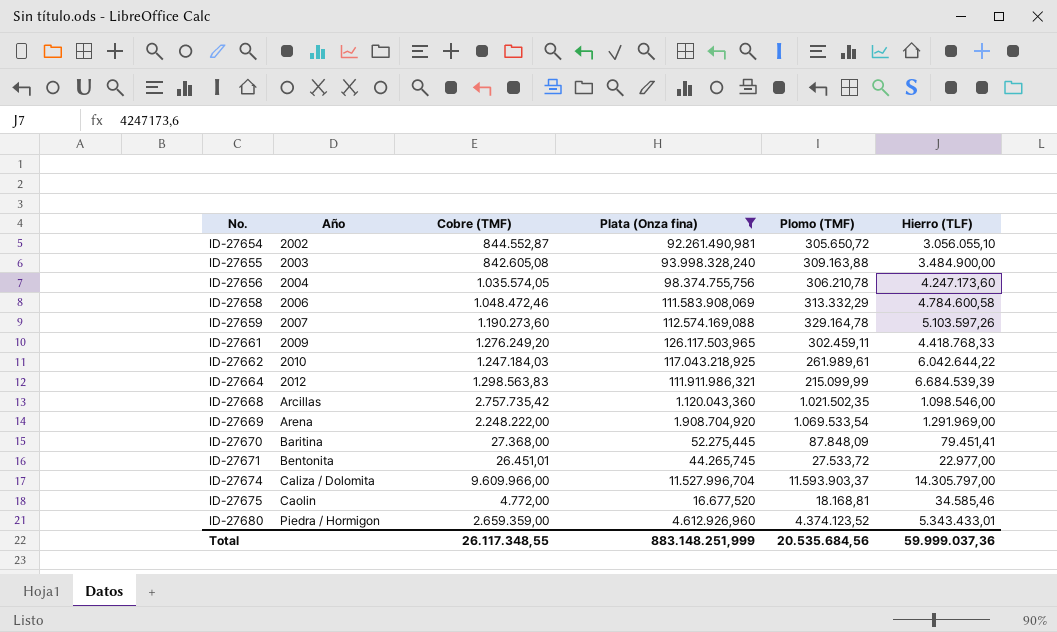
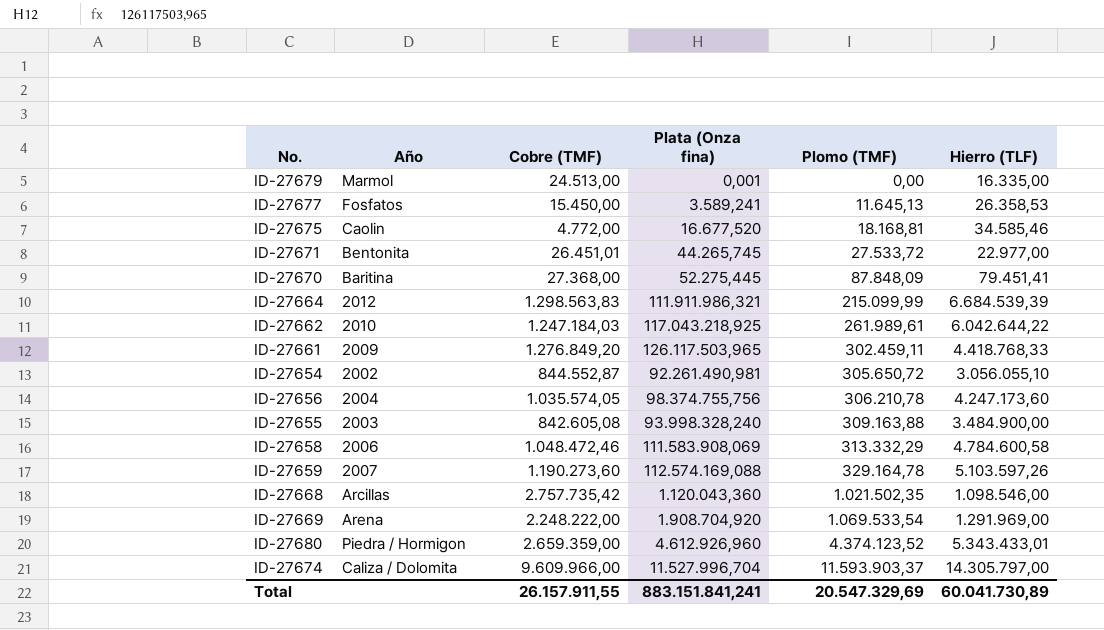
filter: Plata (Onza fina) >= 16.677,520 -> none
row order: No. ascending -> Plomo (TMF) ascending
ID-27661 | Cobre (TMF): 1.276.249,20 -> 1.276.849,20
Total | Cobre (TMF): 26.117.348,55 -> 26.157.911,55
Total | Plata (Onza fina): 883.148.251,999 -> 883.151.841,241
Total | Plomo (TMF): 20.535.684,56 -> 20.547.329,69
Total | Hierro (TLF): 59.999.037,36 -> 60.041.730,89

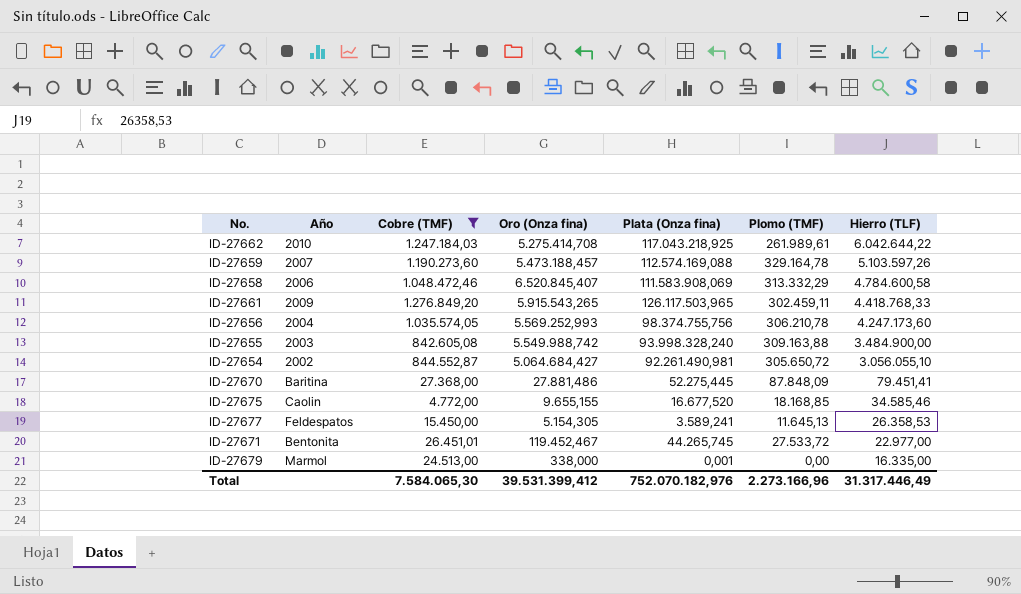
filter: none -> Cobre (TMF) <= 1.276.849,20
row order: Plomo (TMF) ascending -> Hierro (TLF) descending
column Oro (Onza fina) | position: none -> 4
ID-27675 | Plomo (TMF): 18.168,81 -> 18.168,85
ID-27677 | Año: Fosfatos -> Feldespatos
Total | Cobre (TMF): 26.157.911,55 -> 7.584.065,30
Total | Plata (Onza fina): 883.151.841,241 -> 752.070.182,976
Total | Plomo (TMF): 20.547.329,69 -> 2.273.166,96
Total | Hierro (TLF): 60.041.730,89 -> 31.317.446,49

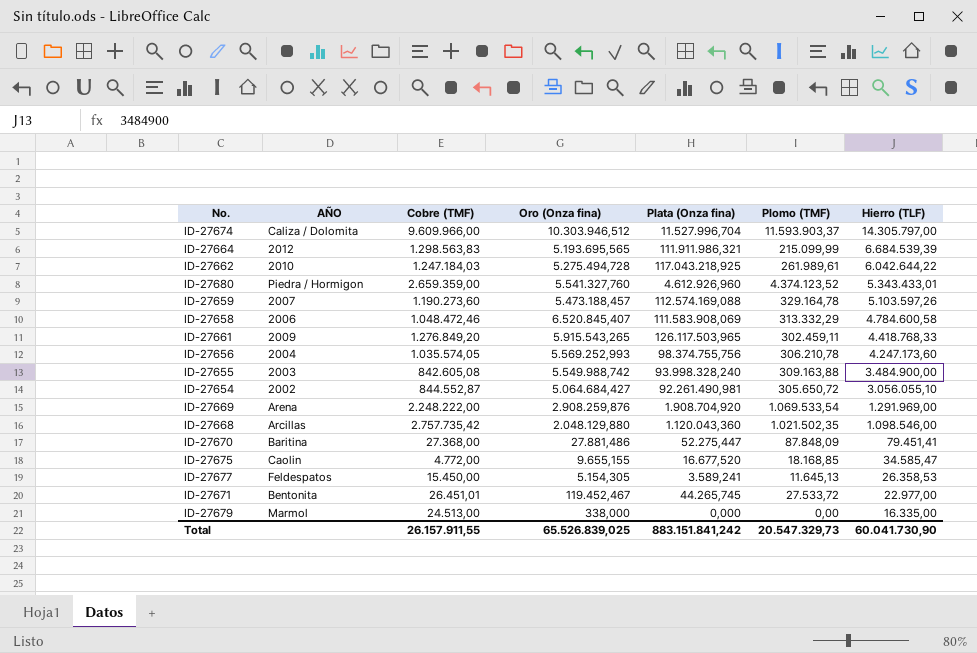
filter: Cobre (TMF) <= 1.276.849,20 -> none
column name: Año -> AÑO
ID-27662 | Oro (Onza fina): 5.275.414,708 -> 5.275.494,728
ID-27670 | Plata (Onza fina): 52.275,445 -> 52.275,447
ID-27675 | Hierro (TLF): 34.585,46 -> 34.585,47
ID-27679 | Plata (Onza fina): 0,001 -> 0,000
Total | Cobre (TMF): 7.584.065,30 -> 26.157.911,55
Total | Oro (Onza fina): 39.531.399,412 -> 65.526.839,025
Total | Plata (Onza fina): 752.070.182,976 -> 883.151.841,242
Total | Plomo (TMF): 2.273.166,96 -> 20.547.329,73
Total | Hierro (TLF): 31.317.446,49 -> 60.041.730,90

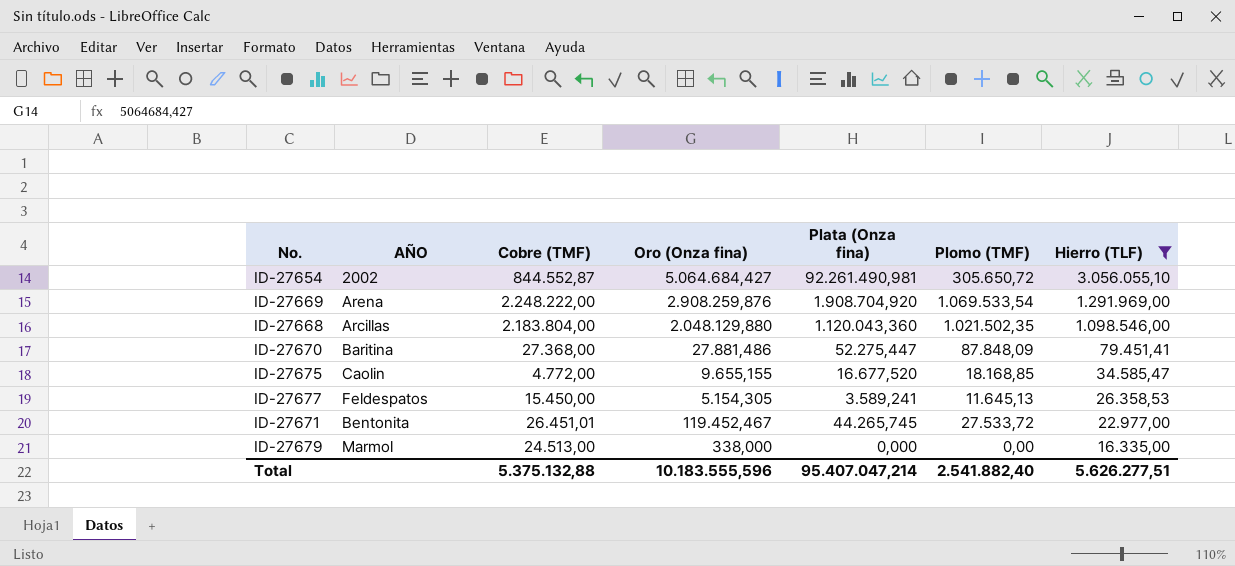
filter: none -> Hierro (TLF) <= 3.056.055,10
ID-27668 | Cobre (TMF): 2.757.735,42 -> 2.183.804,00
Total | Cobre (TMF): 26.157.911,55 -> 5.375.132,88
Total | Oro (Onza fina): 65.526.839,025 -> 10.183.555,596
Total | Plata (Onza fina): 883.151.841,242 -> 95.407.047,214
Total | Plomo (TMF): 20.547.329,73 -> 2.541.882,40
Total | Hierro (TLF): 60.041.730,90 -> 5.626.277,51

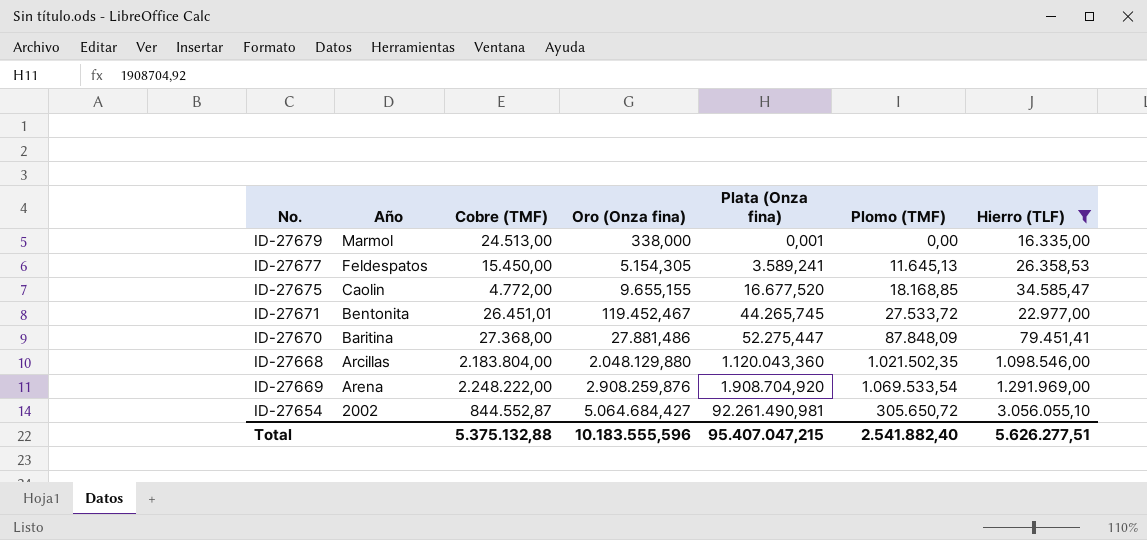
row order: Hierro (TLF) descending -> Plata (Onza fina) ascending
column name: AÑO -> Año
ID-27679 | Plata (Onza fina): 0,000 -> 0,001
Total | Plata (Onza fina): 95.407.047,214 -> 95.407.047,215

